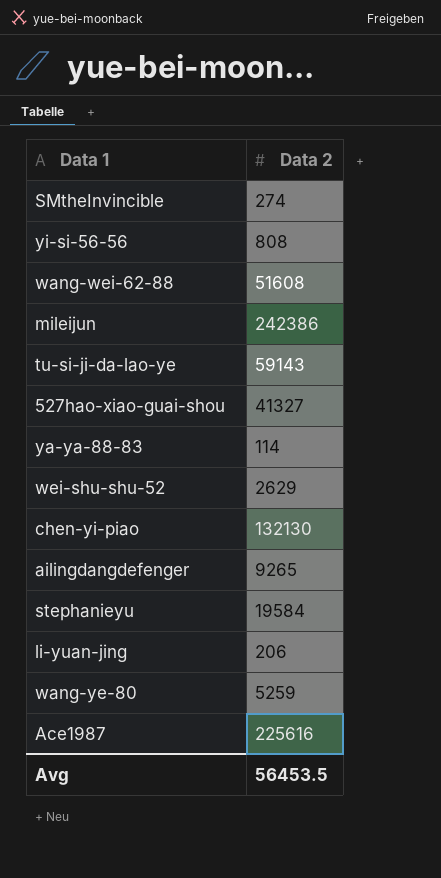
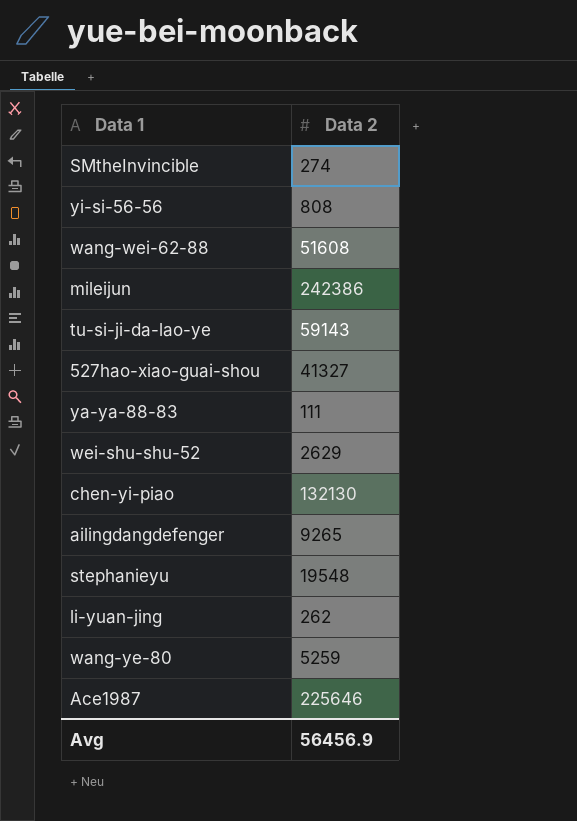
ya-ya-88-83 | Data 2: 114 -> 111
stephanieyu | Data 2: 19584 -> 19548
li-yuan-jing | Data 2: 206 -> 262
Ace1987 | Data 2: 225616 -> 225646
Avg | Data 2: 56453.5 -> 56456.9

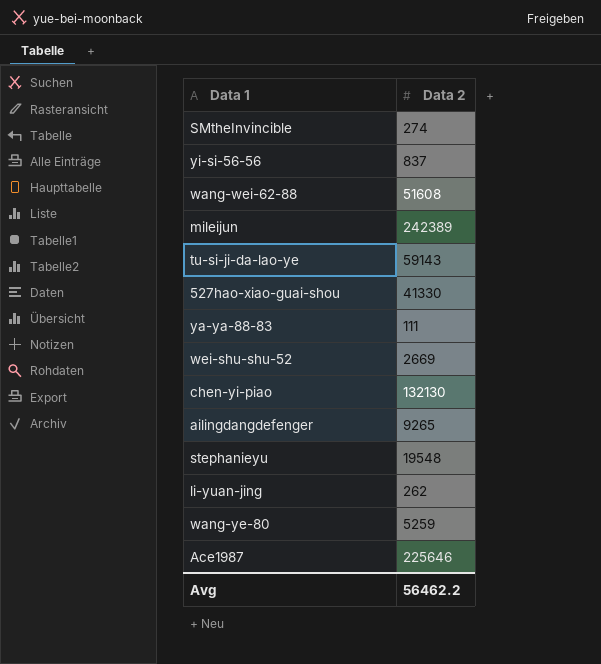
yi-si-56-56 | Data 2: 808 -> 837
mileijun | Data 2: 242386 -> 242389
527hao-xiao-guai-shou | Data 2: 41327 -> 41330
wei-shu-shu-52 | Data 2: 2629 -> 2669
Avg | Data 2: 56456.9 -> 56462.2

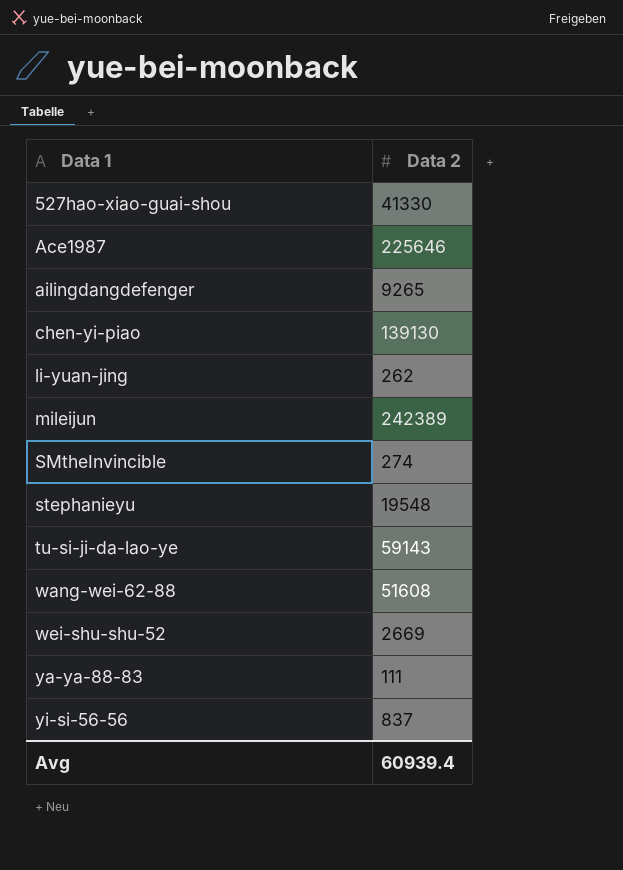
row order: none -> Data 1 ascending
row wang-ye-80: 5259 -> none
chen-yi-piao | Data 2: 132130 -> 139130
Avg | Data 2: 56462.2 -> 60939.4

